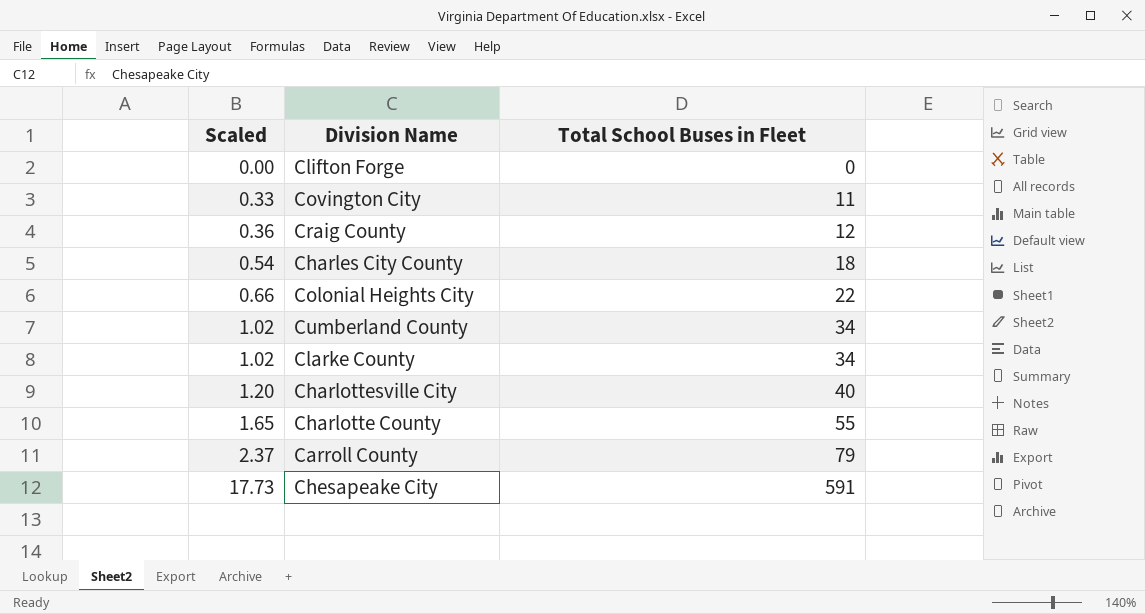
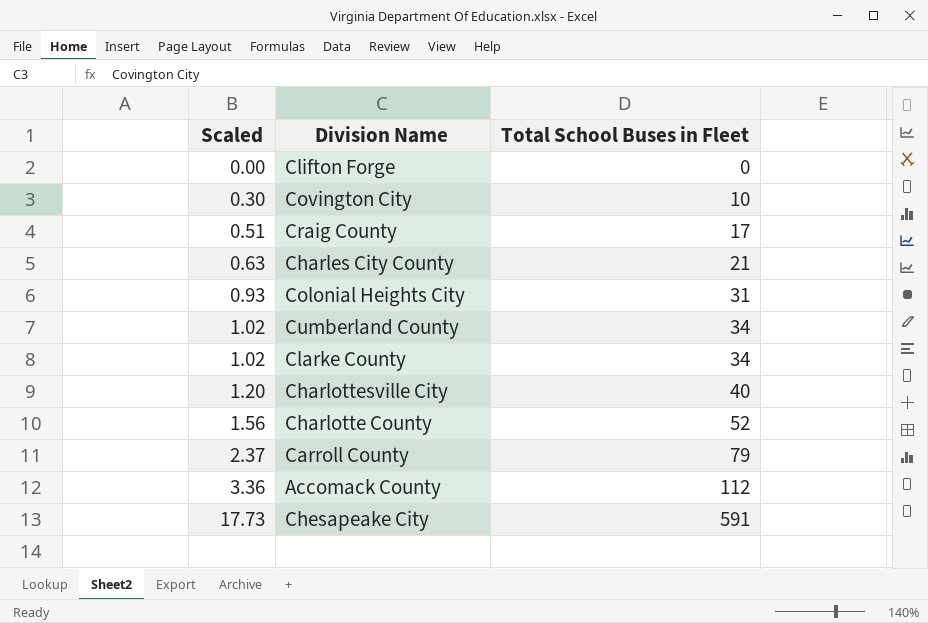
Covington City | Scaled: 0.33 -> 0.30
Covington City | Total School Buses in Fleet: 11 -> 10
Craig County | Scaled: 0.36 -> 0.51
Craig County | Total School Buses in Fleet: 12 -> 17
Charles City County | Scaled: 0.54 -> 0.63
Charles City County | Total School Buses in Fleet: 18 -> 21
Colonial Heights City | Scaled: 0.66 -> 0.93
Colonial Heights City | Total School Buses in Fleet: 22 -> 31
Charlotte County | Scaled: 1.65 -> 1.56
Charlotte County | Total School Buses in Fleet: 55 -> 52
row Accomack County: none -> 3.36 | 112

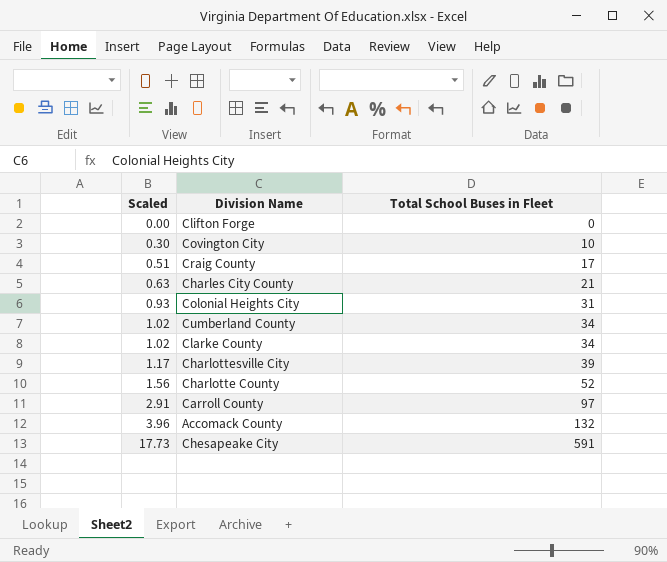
Charlottesville City | Scaled: 1.20 -> 1.17
Charlottesville City | Total School Buses in Fleet: 40 -> 39
Carroll County | Scaled: 2.37 -> 2.91
Carroll County | Total School Buses in Fleet: 79 -> 97
Accomack County | Scaled: 3.36 -> 3.96
Accomack County | Total School Buses in Fleet: 112 -> 132

